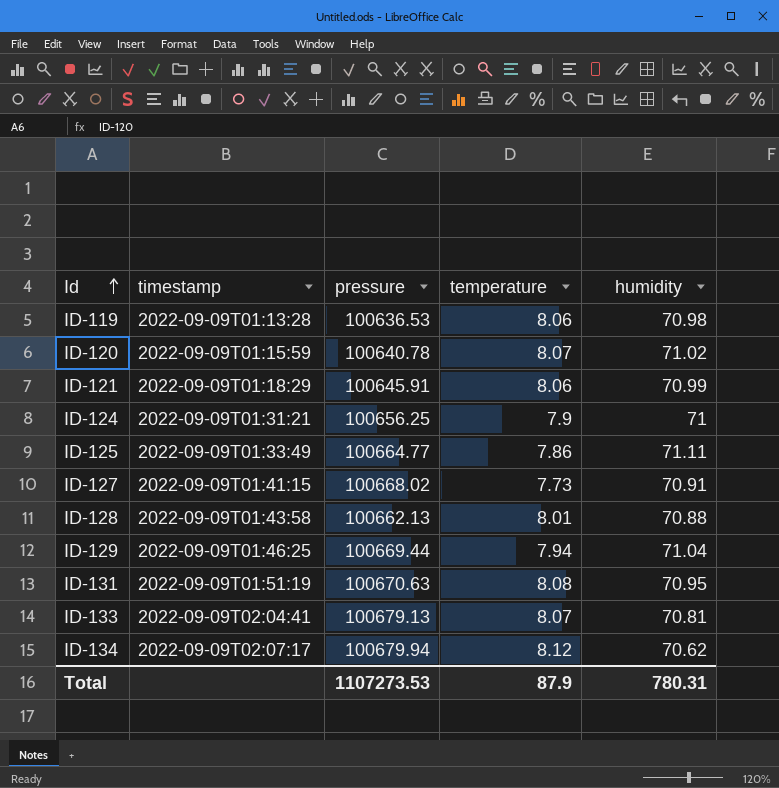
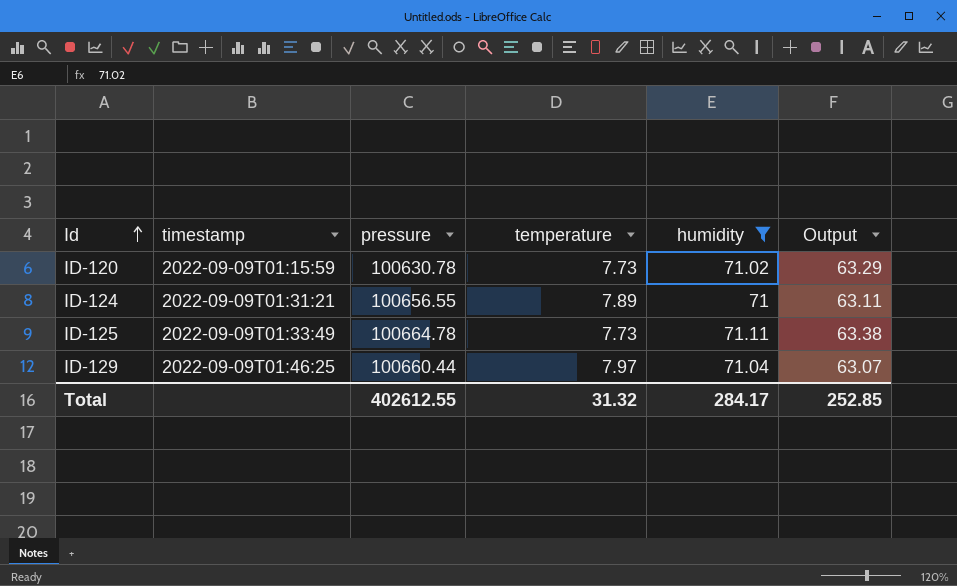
filter: none -> humidity >= 71
column Output | formula: none -> [humidity] - [temperature]
ID-120 | pressure: 100640.78 -> 100630.78
ID-120 | temperature: 8.07 -> 7.73
ID-124 | pressure: 100656.25 -> 100656.55
ID-124 | temperature: 7.9 -> 7.89
ID-125 | pressure: 100664.77 -> 100664.78
ID-125 | temperature: 7.86 -> 7.73
ID-129 | pressure: 100669.44 -> 100660.44
ID-129 | temperature: 7.94 -> 7.97
Total | pressure: 1107273.53 -> 402612.55
Total | temperature: 87.9 -> 31.32
Total | humidity: 780.31 -> 284.17

